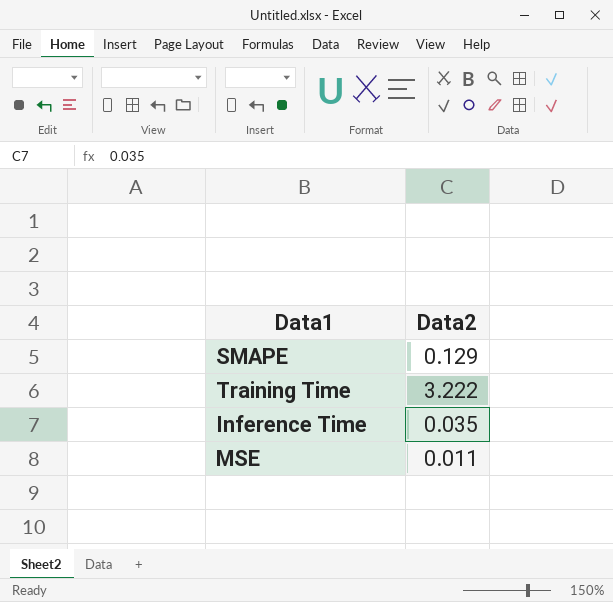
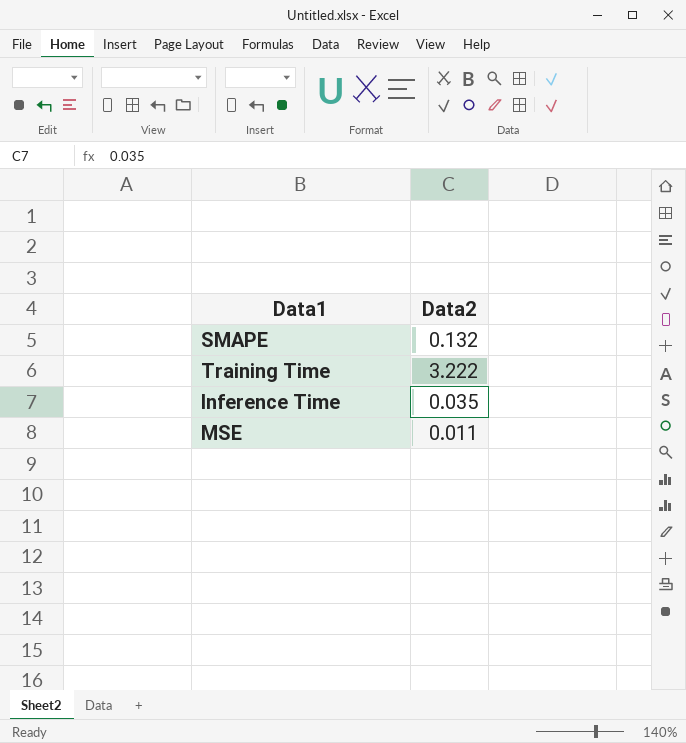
SMAPE | Data2: 0.129 -> 0.132

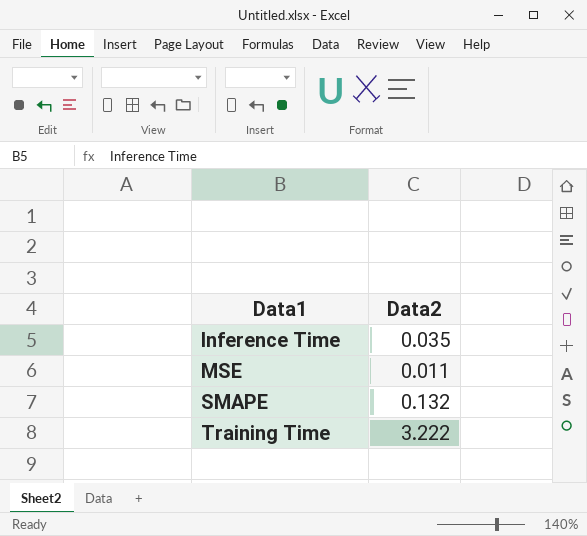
row order: none -> Data1 ascending

